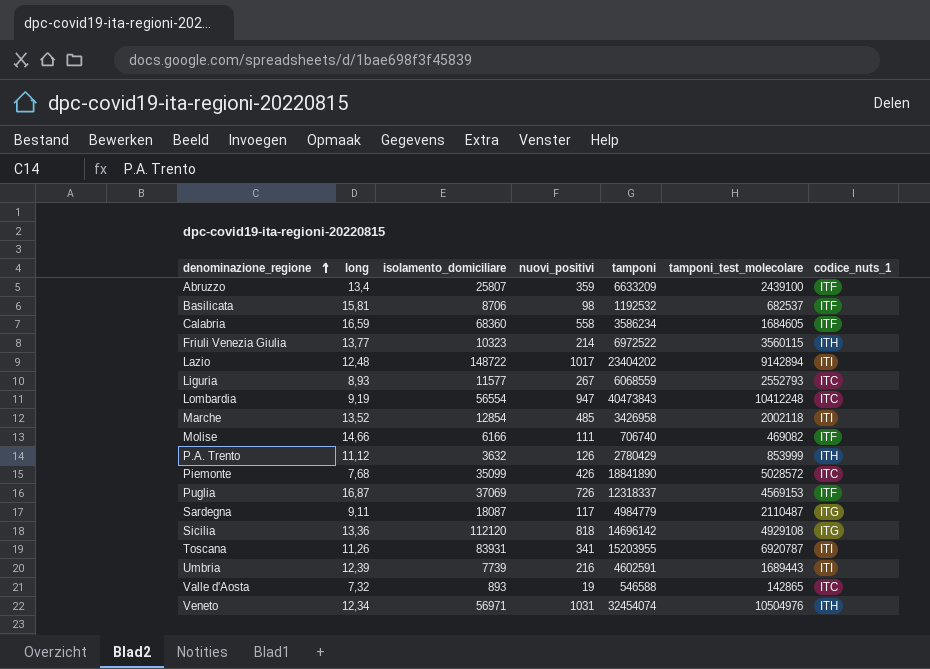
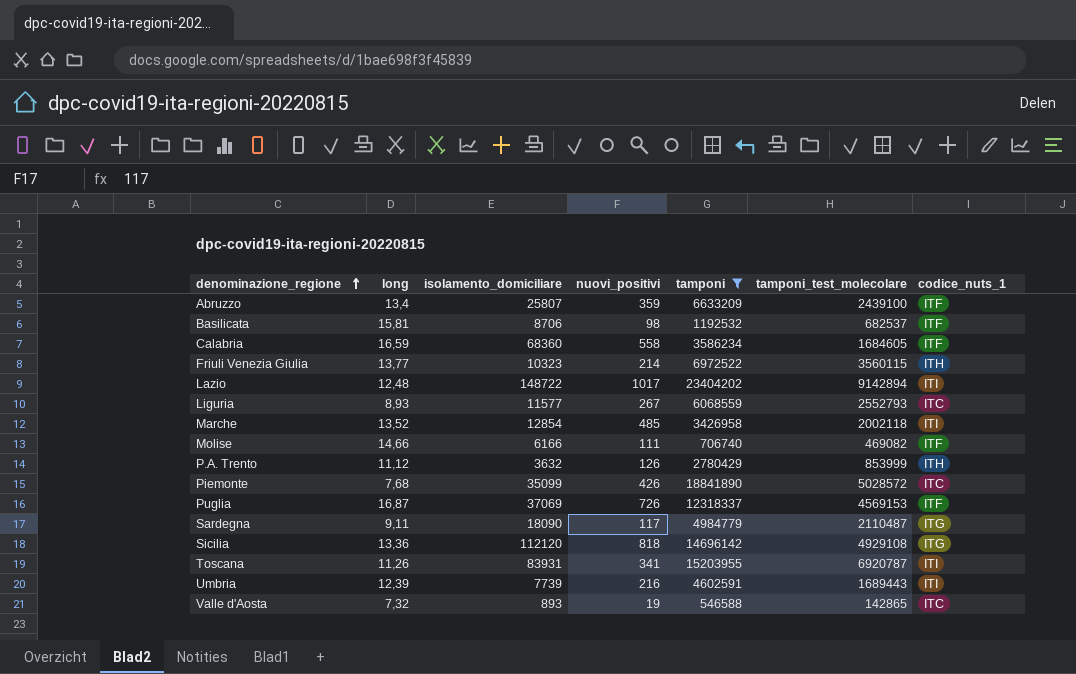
filter: none -> tamponi <= 23404202
Sardegna | isolamento_domiciliare: 18087 -> 18090

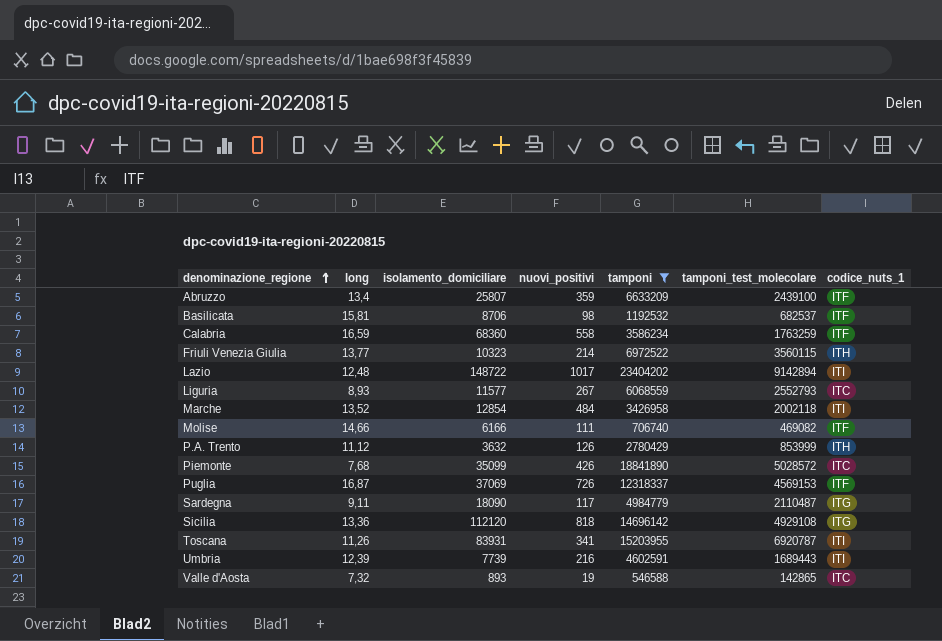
Calabria | tamponi_test_molecolare: 1684605 -> 1763259
Marche | nuovi_positivi: 485 -> 484

